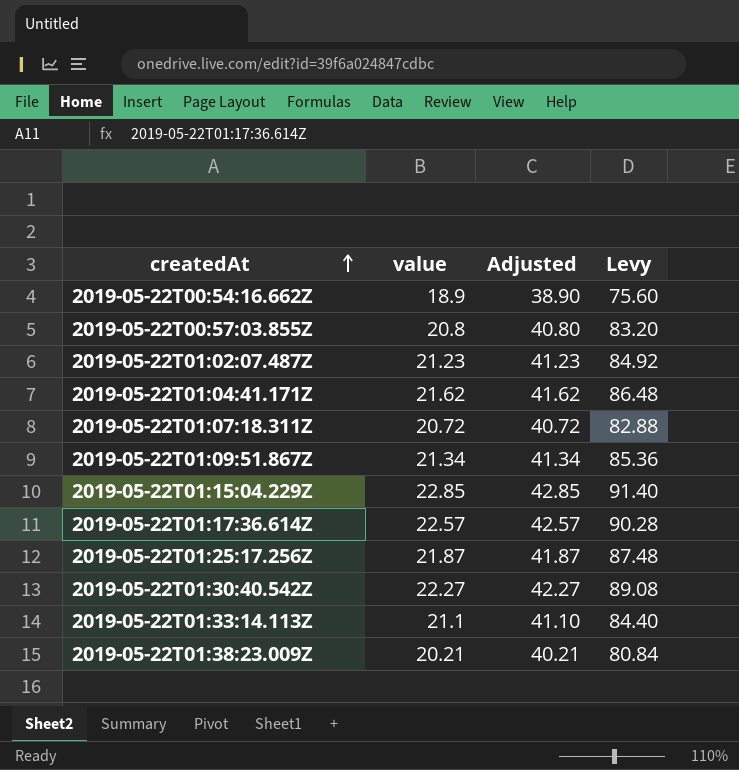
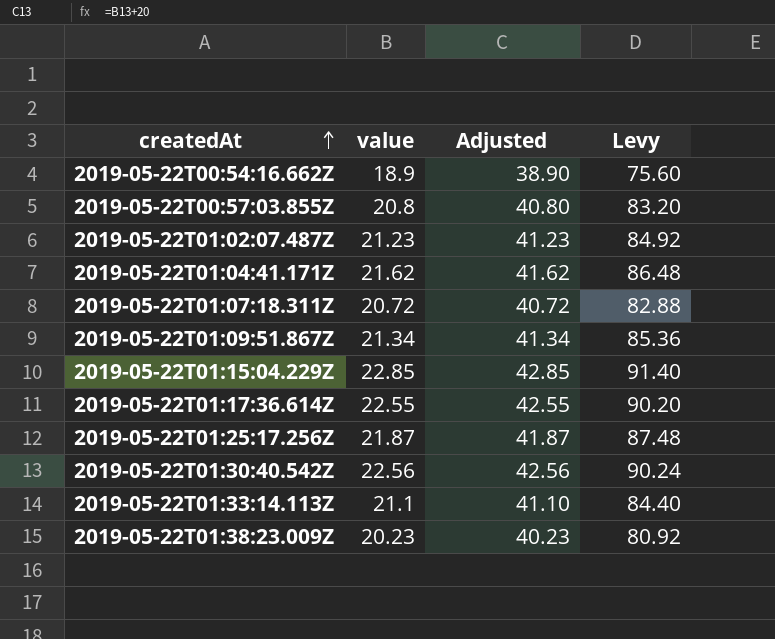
2019-05-22T01:17:36.614Z | value: 22.57 -> 22.55
2019-05-22T01:17:36.614Z | Adjusted: 42.57 -> 42.55
2019-05-22T01:17:36.614Z | Levy: 90.28 -> 90.20
2019-05-22T01:30:40.542Z | value: 22.27 -> 22.56
2019-05-22T01:30:40.542Z | Adjusted: 42.27 -> 42.56
2019-05-22T01:30:40.542Z | Levy: 89.08 -> 90.24
2019-05-22T01:38:23.009Z | value: 20.21 -> 20.23
2019-05-22T01:38:23.009Z | Adjusted: 40.21 -> 40.23
2019-05-22T01:38:23.009Z | Levy: 80.84 -> 80.92

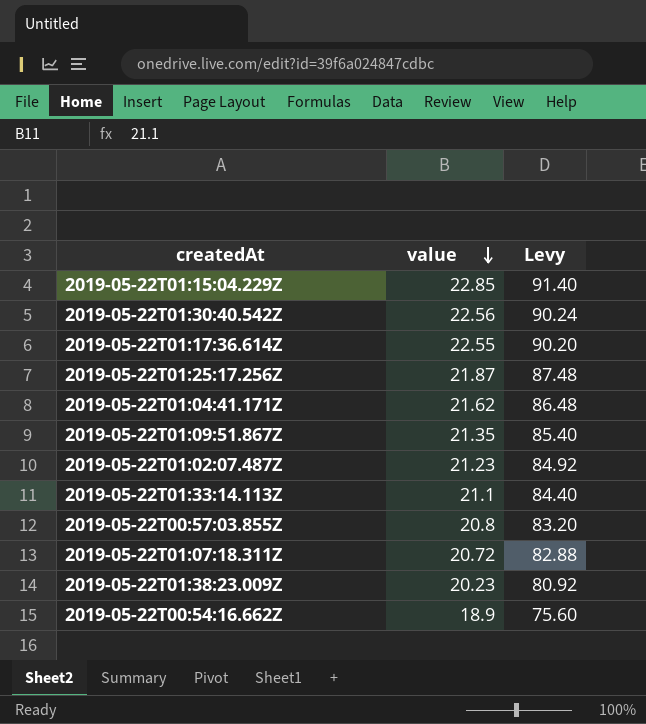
row order: createdAt ascending -> value descending
column Adjusted | formula: [value] + 20 -> none
2019-05-22T01:09:51.867Z | value: 21.34 -> 21.35
2019-05-22T01:09:51.867Z | Levy: 85.36 -> 85.40

